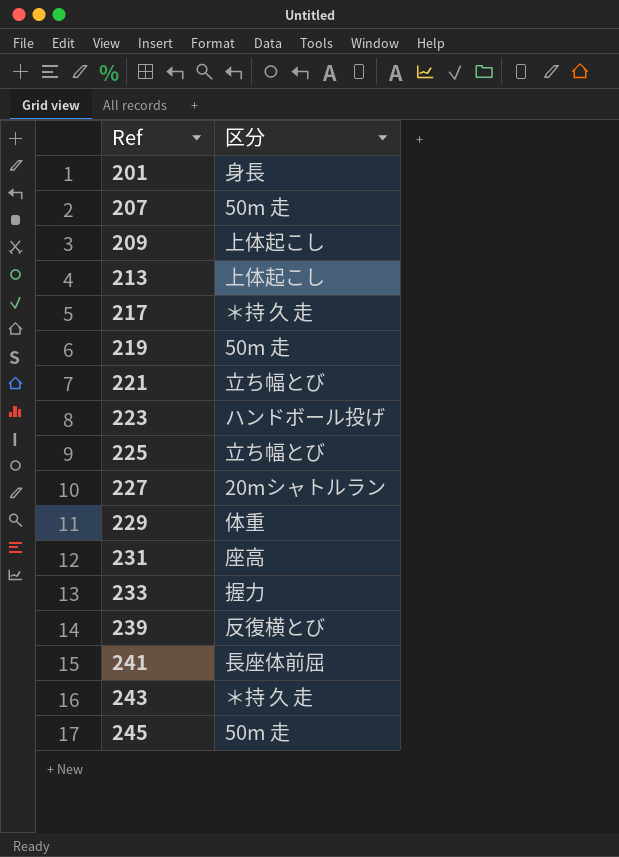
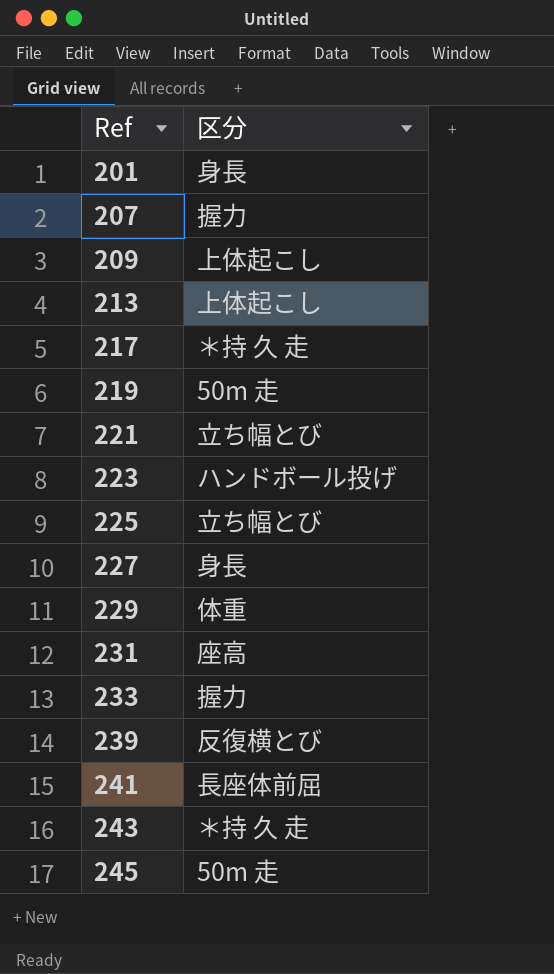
207 | 区分: 50m 走 -> 握力
227 | 区分: 20mシャトルラン -> 身長

